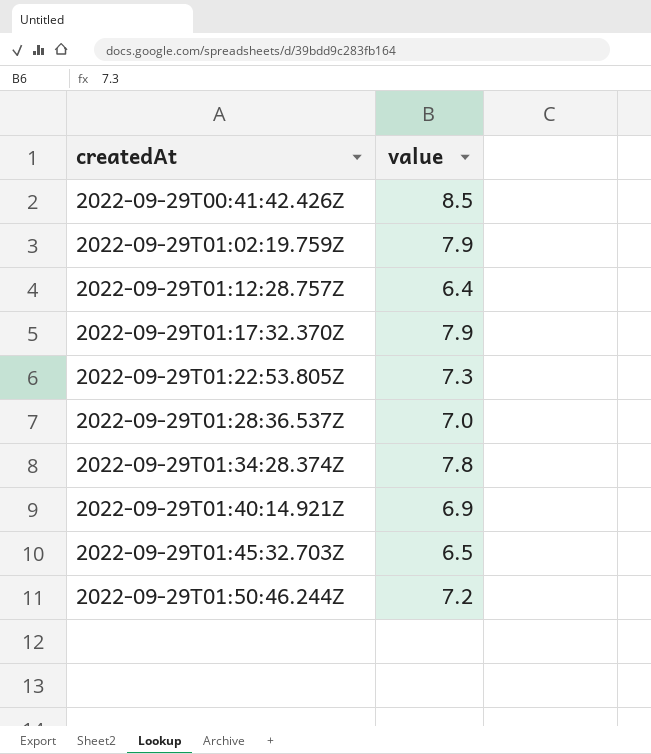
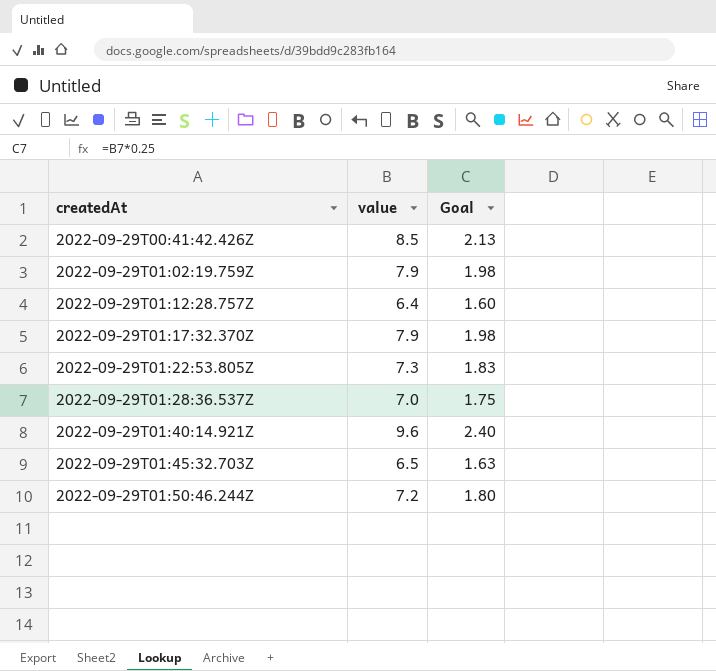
column Goal | formula: none -> [value] * 0.25
row 2022-09-29T01:34:28.374Z: 7.8 -> none
2022-09-29T01:40:14.921Z | value: 6.9 -> 9.6

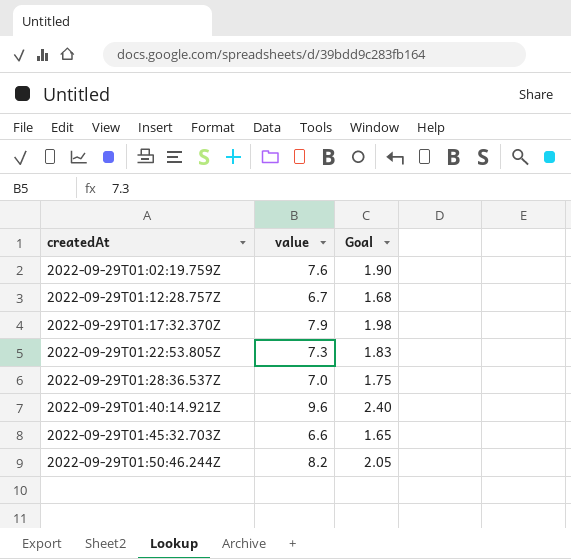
row 2022-09-29T00:41:42.426Z: 8.5 | 2.13 -> none
2022-09-29T01:02:19.759Z | value: 7.9 -> 7.6
2022-09-29T01:02:19.759Z | Goal: 1.98 -> 1.90
2022-09-29T01:12:28.757Z | value: 6.4 -> 6.7
2022-09-29T01:12:28.757Z | Goal: 1.60 -> 1.68
2022-09-29T01:45:32.703Z | value: 6.5 -> 6.6
2022-09-29T01:45:32.703Z | Goal: 1.63 -> 1.65
2022-09-29T01:50:46.244Z | value: 7.2 -> 8.2
2022-09-29T01:50:46.244Z | Goal: 1.80 -> 2.05

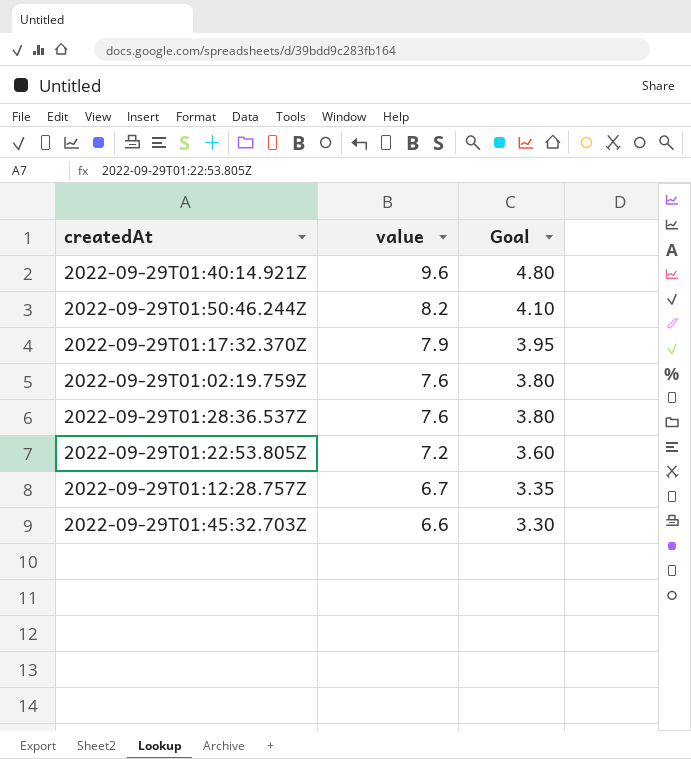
row order: createdAt ascending -> value descending
column Goal | formula: [value] * 0.25 -> [value] * 0.5
2022-09-29T01:28:36.537Z | value: 7.0 -> 7.6
2022-09-29T01:22:53.805Z | value: 7.3 -> 7.2

